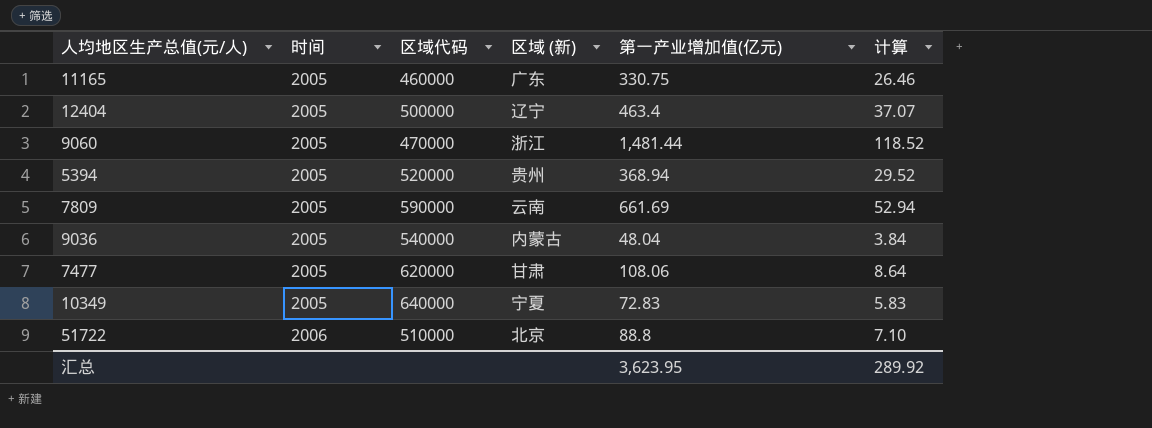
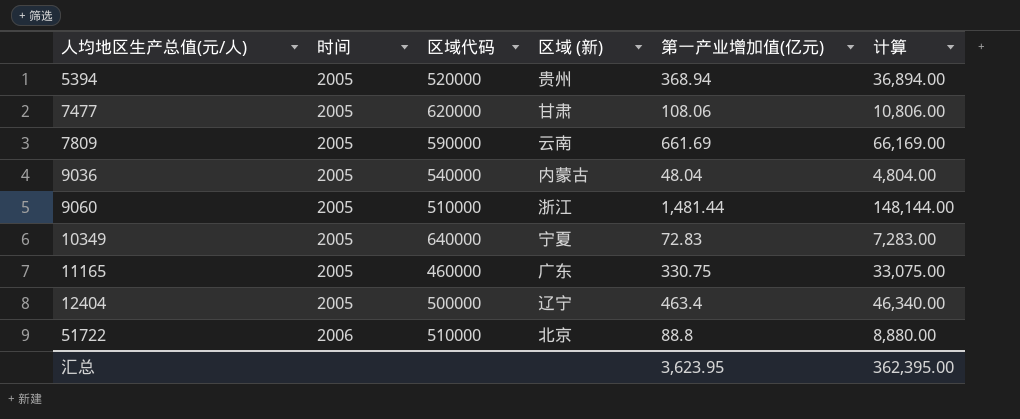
row order: 时间 ascending -> 人均地区生产总值(元/人) ascending
column 计算 | formula: [第一产业增加值(亿元)] * 0.08 -> [第一产业增加值(亿元)] * 100
9060 | 区域代码: 470000 -> 510000
汇总 | 计算: 289.92 -> 362,395.00

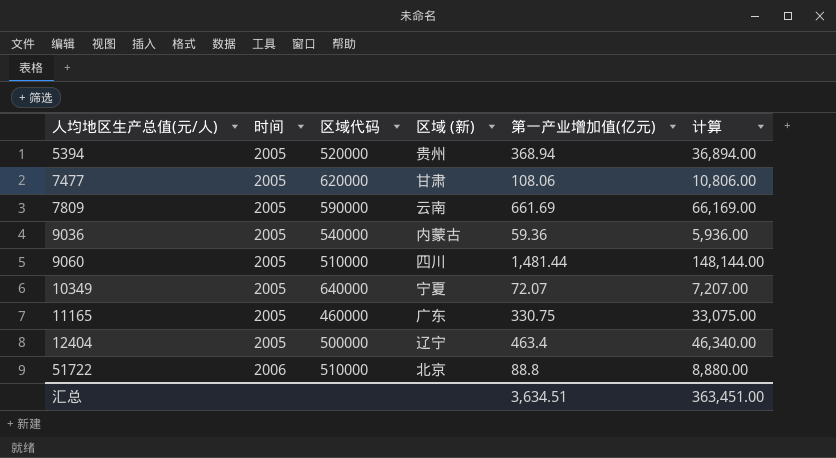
9036 | 第一产业增加值(亿元): 48.04 -> 59.36
9036 | 计算: 4,804.00 -> 5,936.00
9060 | 区域 (新): 浙江 -> 四川
10349 | 第一产业增加值(亿元): 72.83 -> 72.07
10349 | 计算: 7,283.00 -> 7,207.00
汇总 | 第一产业增加值(亿元): 3,623.95 -> 3,634.51
汇总 | 计算: 362,395.00 -> 363,451.00

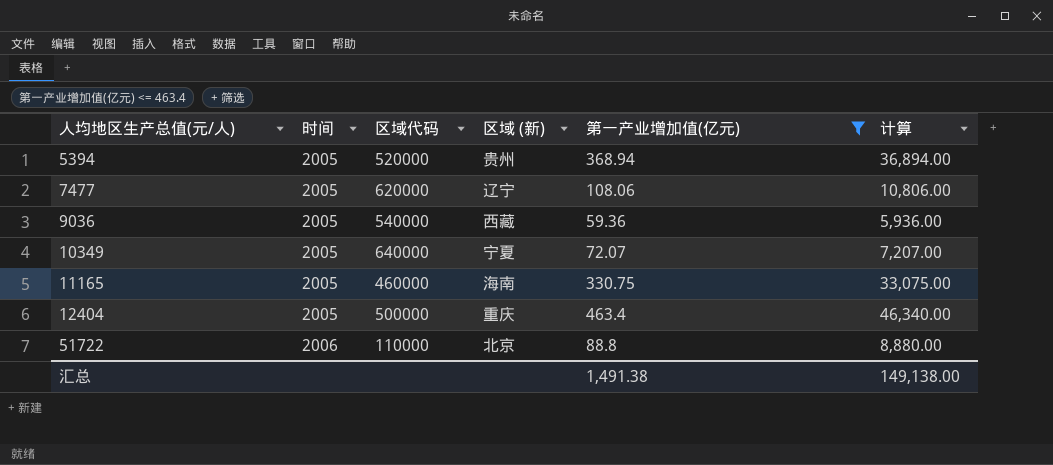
filter: none -> 第一产业增加值(亿元) <= 463.4
7477 | 区域 (新): 甘肃 -> 辽宁
9036 | 区域 (新): 内蒙古 -> 西藏
11165 | 区域 (新): 广东 -> 海南
12404 | 区域 (新): 辽宁 -> 重庆
51722 | 区域代码: 510000 -> 110000
汇总 | 第一产业增加值(亿元): 3,634.51 -> 1,491.38
汇总 | 计算: 363,451.00 -> 149,138.00

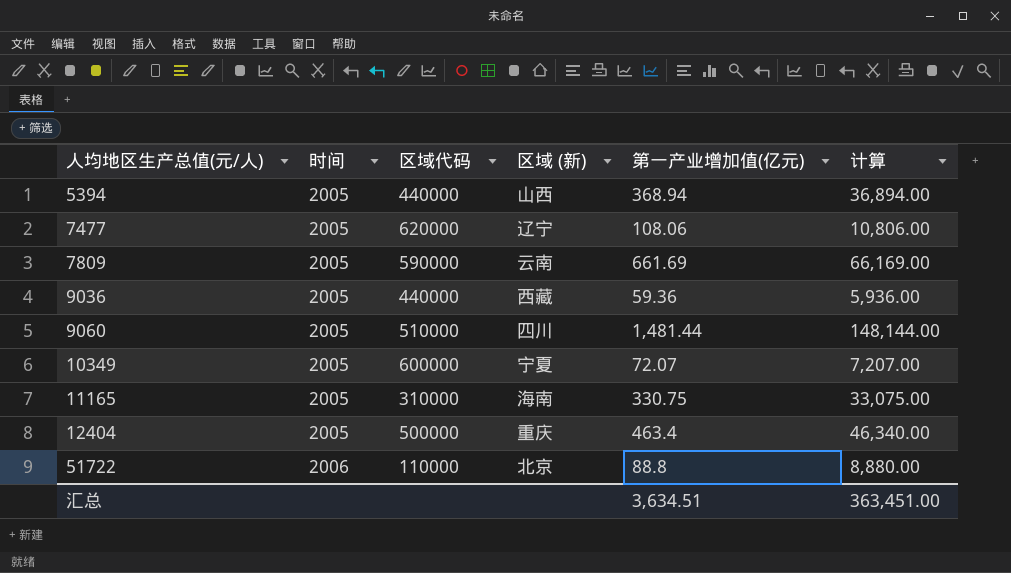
filter: 第一产业增加值(亿元) <= 463.4 -> none
5394 | 区域代码: 520000 -> 440000
5394 | 区域 (新): 贵州 -> 山西
9036 | 区域代码: 540000 -> 440000
10349 | 区域代码: 640000 -> 600000
11165 | 区域代码: 460000 -> 310000
汇总 | 第一产业增加值(亿元): 1,491.38 -> 3,634.51
汇总 | 计算: 149,138.00 -> 363,451.00

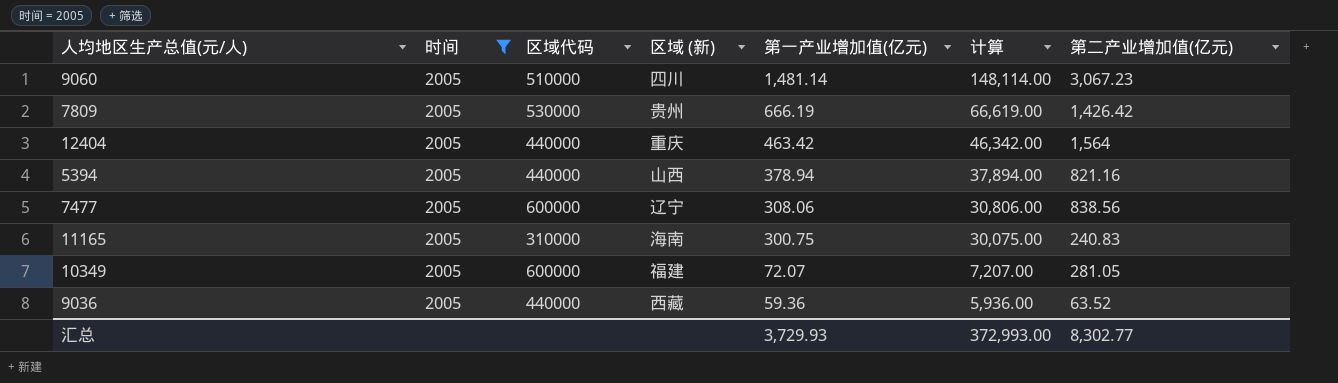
filter: none -> 时间 = 2005
row order: 人均地区生产总值(元/人) ascending -> 第一产业增加值(亿元) descending
column 第二产业增加值(亿元) | position: none -> 7
9060 | 第一产业增加值(亿元): 1,481.44 -> 1,481.14
9060 | 计算: 148,144.00 -> 148,114.00
7809 | 区域代码: 590000 -> 530000
7809 | 区域 (新): 云南 -> 贵州
7809 | 第一产业增加值(亿元): 661.69 -> 666.19
7809 | 计算: 66,169.00 -> 66,619.00
12404 | 区域代码: 500000 -> 440000
12404 | 第一产业增加值(亿元): 463.4 -> 463.42
12404 | 计算: 46,340.00 -> 46,342.00
5394 | 第一产业增加值(亿元): 368.94 -> 378.94
5394 | 计算: 36,894.00 -> 37,894.00
7477 | 区域代码: 620000 -> 600000
7477 | 第一产业增加值(亿元): 108.06 -> 308.06
7477 | 计算: 10,806.00 -> 30,806.00
11165 | 第一产业增加值(亿元): 330.75 -> 300.75
11165 | 计算: 33,075.00 -> 30,075.00
10349 | 区域 (新): 宁夏 -> 福建
汇总 | 第一产业增加值(亿元): 3,634.51 -> 3,729.93
汇总 | 计算: 363,451.00 -> 372,993.00

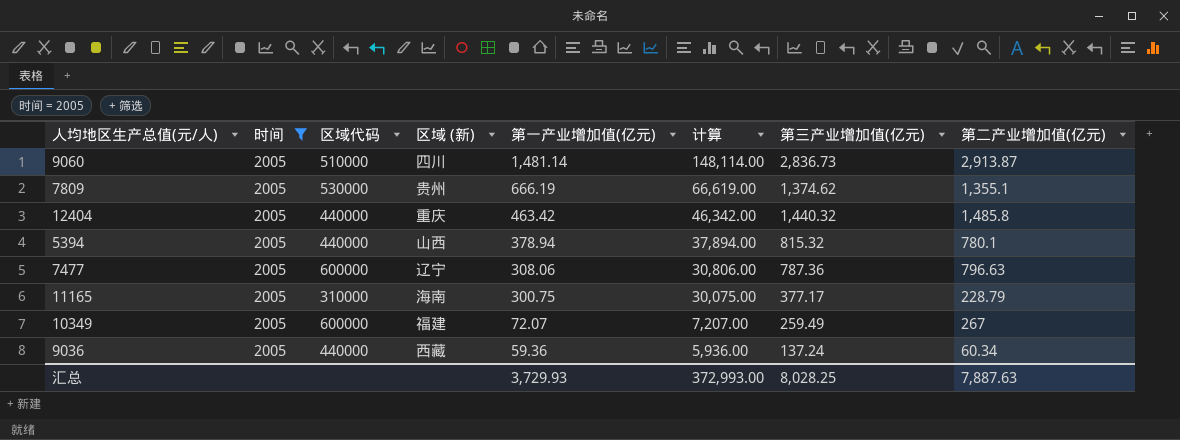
column 第三产业增加值(亿元) | position: none -> 7
9060 | 第二产业增加值(亿元): 3,067.23 -> 2,913.87
7809 | 第二产业增加值(亿元): 1,426.42 -> 1,355.1
12404 | 第二产业增加值(亿元): 1,564 -> 1,485.8
5394 | 第二产业增加值(亿元): 821.16 -> 780.1
7477 | 第二产业增加值(亿元): 838.56 -> 796.63
11165 | 第二产业增加值(亿元): 240.83 -> 228.79
10349 | 第二产业增加值(亿元): 281.05 -> 267
9036 | 第二产业增加值(亿元): 63.52 -> 60.34
汇总 | 第二产业增加值(亿元): 8,302.77 -> 7,887.63

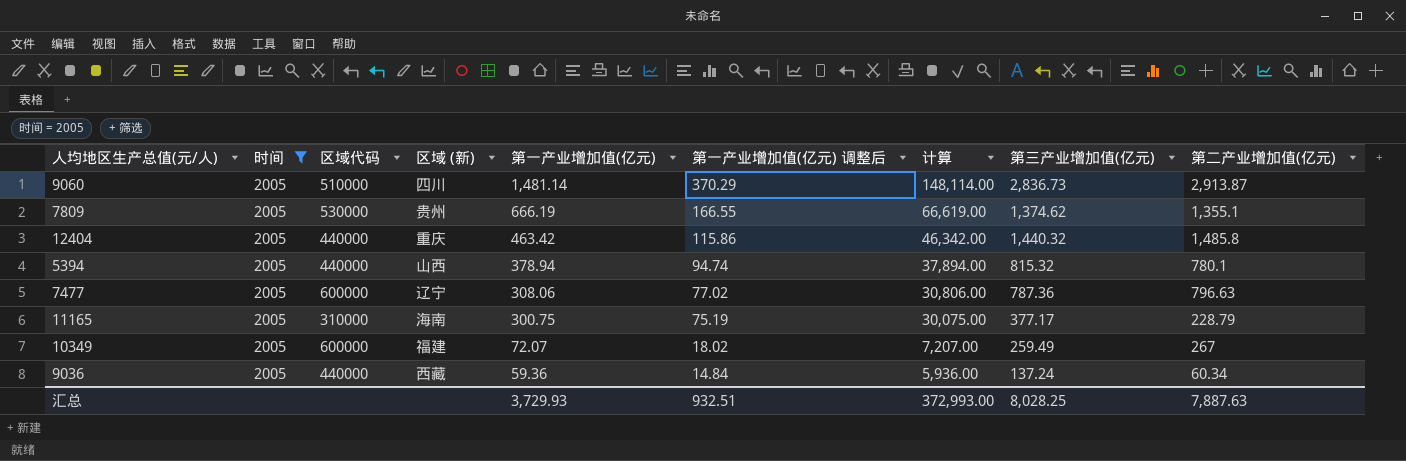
column 第一产业增加值(亿元) 调整后 | formula: none -> [第一产业增加值(亿元)] * 0.25

